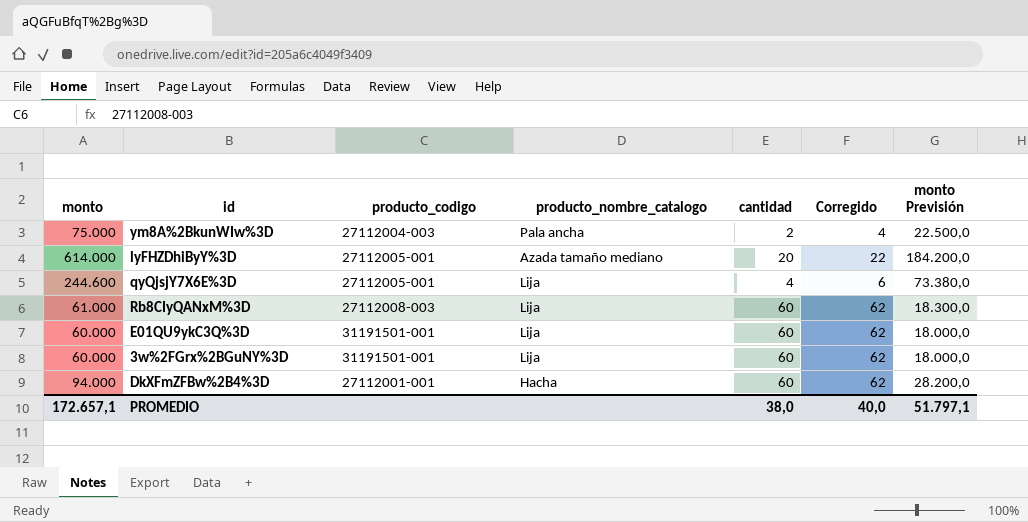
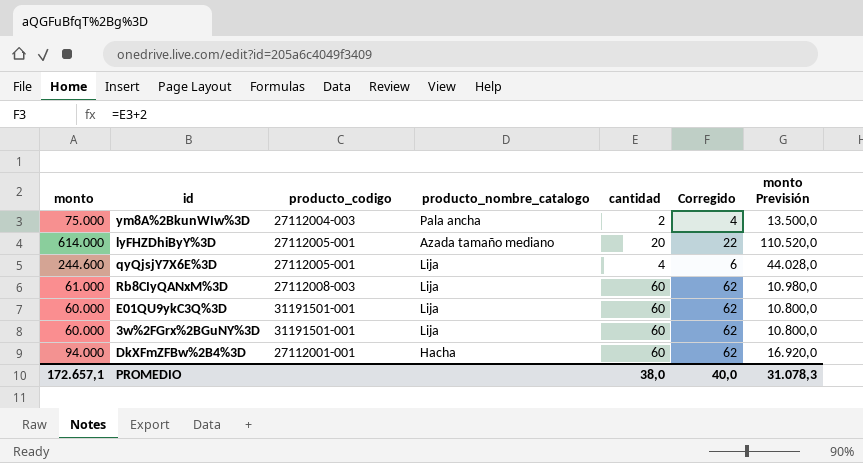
column monto Previsión | formula: [monto] * 0,3 -> [monto] * 0,18
PROMEDIO | monto Previsión: 51.797,1 -> 31.078,3

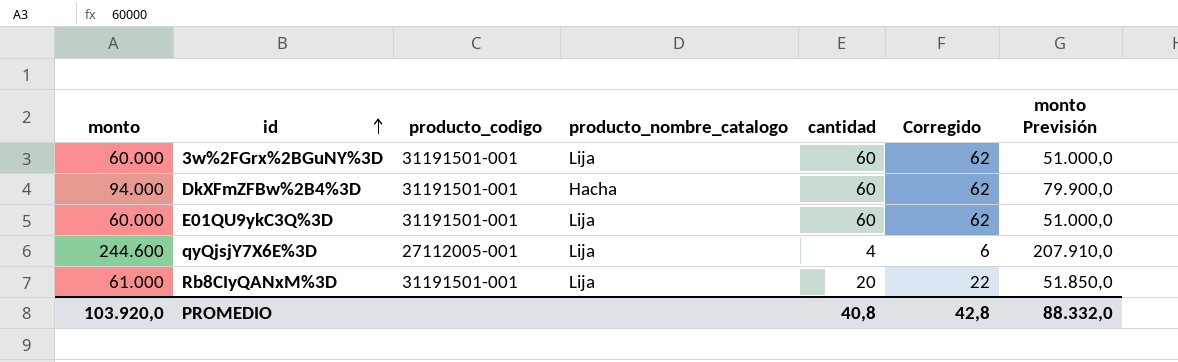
row order: none -> id ascending
column monto Previsión | formula: [monto] * 0,18 -> [monto] * 0,85
row ym8A%2BkunWIw%3D: 75.000 | 27112004-003 | Pala ancha | 2 | 4 | 13.500,0 -> none
row lyFHZDhiByY%3D: 614.000 | 27112005-001 | Azada tamaño mediano | 20 | 22 | 110.520,0 -> none
DkXFmZFBw%2B4%3D | producto_codigo: 27112001-001 -> 31191501-001
Rb8CIyQANxM%3D | producto_codigo: 27112008-003 -> 31191501-001
Rb8CIyQANxM%3D | cantidad: 60 -> 20
Rb8CIyQANxM%3D | Corregido: 62 -> 22
PROMEDIO | monto: 172.657,1 -> 103.920,0
PROMEDIO | cantidad: 38,0 -> 40,8
PROMEDIO | Corregido: 40,0 -> 42,8
PROMEDIO | monto Previsión: 31.078,3 -> 88.332,0

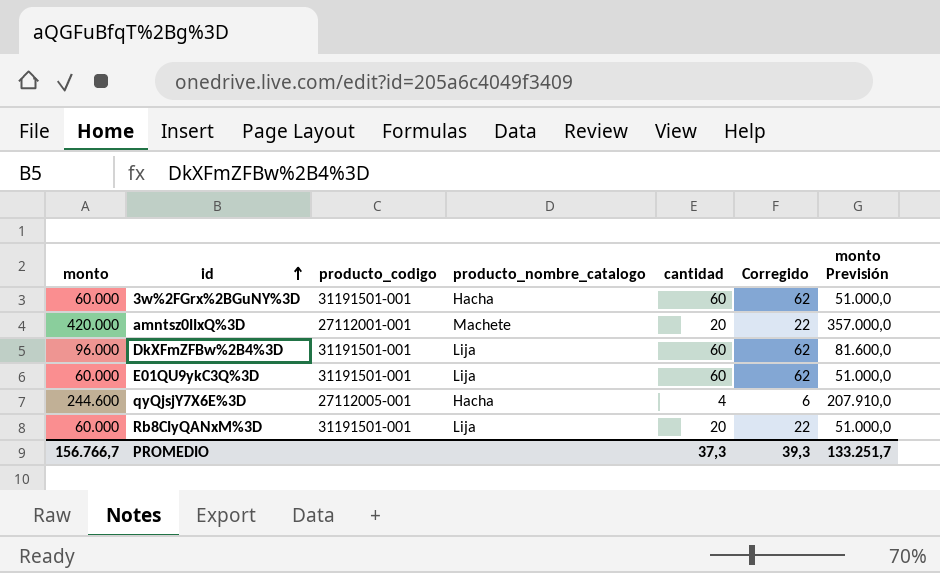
3w%2FGrx%2BGuNY%3D | producto_nombre_catalogo: Lija -> Hacha
row amntsz0IIxQ%3D: none -> 420.000 | 27112001-001 | Machete | 20 | 22 | 357.000,0
DkXFmZFBw%2B4%3D | monto: 94.000 -> 96.000
DkXFmZFBw%2B4%3D | producto_nombre_catalogo: Hacha -> Lija
DkXFmZFBw%2B4%3D | monto Previsión: 79.900,0 -> 81.600,0
qyQjsjY7X6E%3D | producto_nombre_catalogo: Lija -> Hacha
Rb8CIyQANxM%3D | monto: 61.000 -> 60.000
Rb8CIyQANxM%3D | monto Previsión: 51.850,0 -> 51.000,0
PROMEDIO | monto: 103.920,0 -> 156.766,7
PROMEDIO | cantidad: 40,8 -> 37,3
PROMEDIO | Corregido: 42,8 -> 39,3
PROMEDIO | monto Previsión: 88.332,0 -> 133.251,7

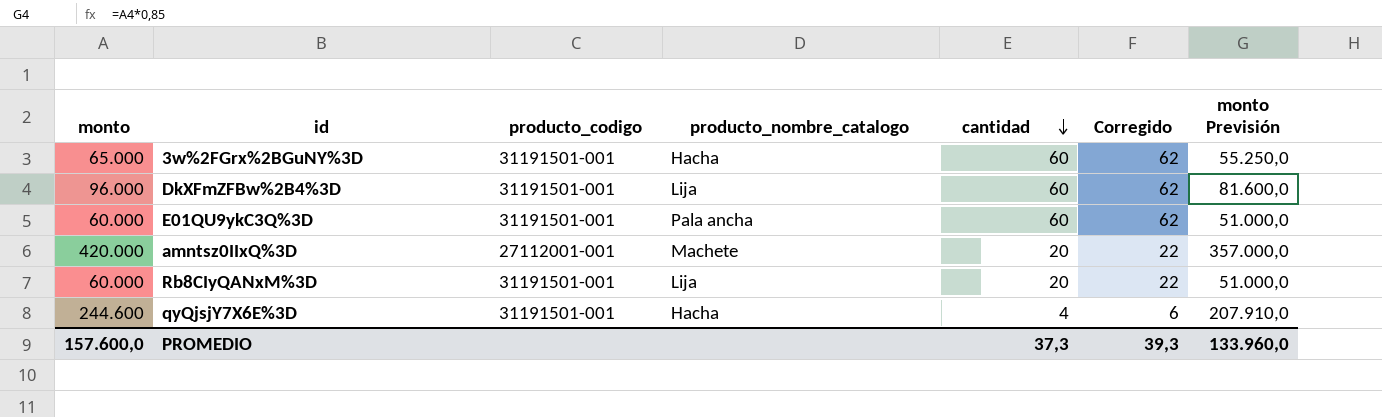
row order: id ascending -> cantidad descending
3w%2FGrx%2BGuNY%3D | monto: 60.000 -> 65.000
3w%2FGrx%2BGuNY%3D | monto Previsión: 51.000,0 -> 55.250,0
E01QU9ykC3Q%3D | producto_nombre_catalogo: Lija -> Pala ancha
qyQjsjY7X6E%3D | producto_codigo: 27112005-001 -> 31191501-001
PROMEDIO | monto: 156.766,7 -> 157.600,0
PROMEDIO | monto Previsión: 133.251,7 -> 133.960,0

